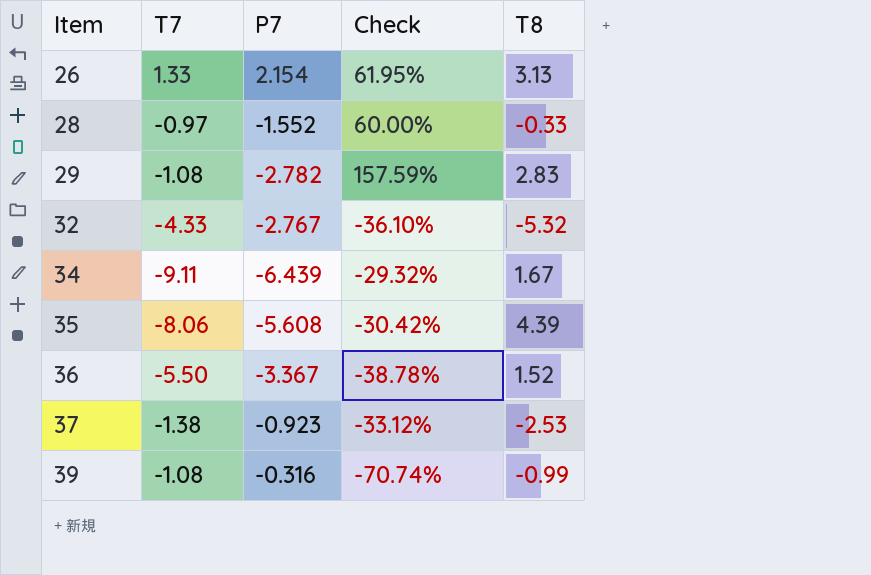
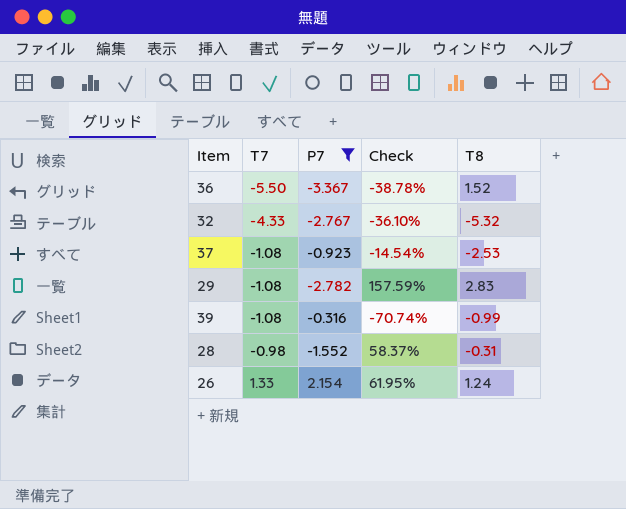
filter: none -> P7 >= -3.367
row order: Item ascending -> T7 ascending
37 | T7: -1.38 -> -1.08
37 | Check: -33.12% -> -14.54%
28 | T7: -0.97 -> -0.98
28 | Check: 60.00% -> 58.37%
28 | T8: -0.33 -> -0.31
26 | T8: 3.13 -> 1.24

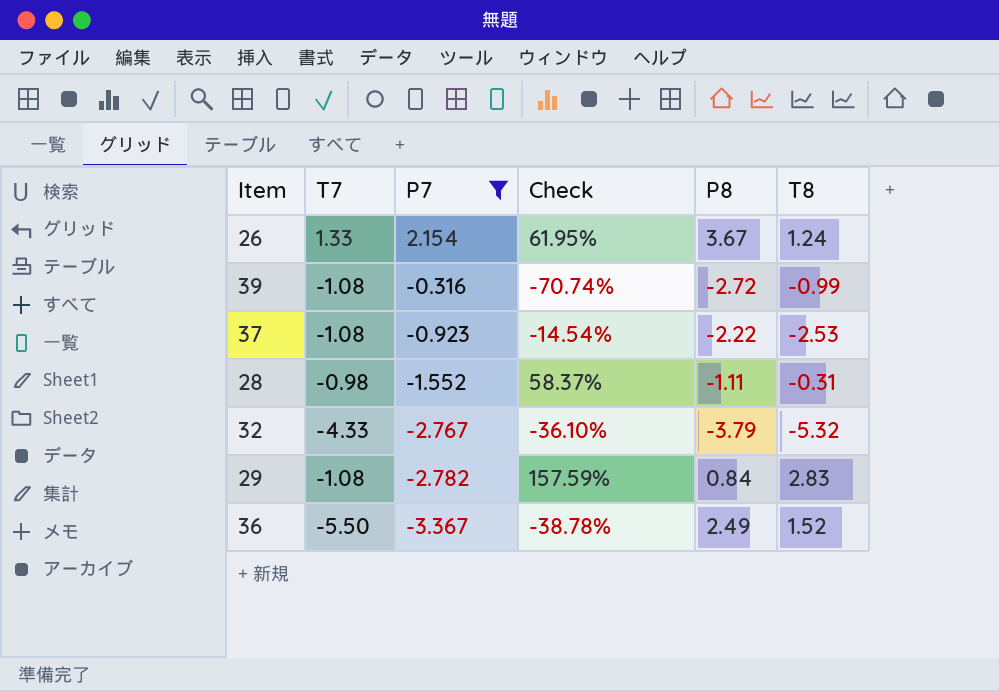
row order: T7 ascending -> P7 descending
column P8 | position: none -> 5

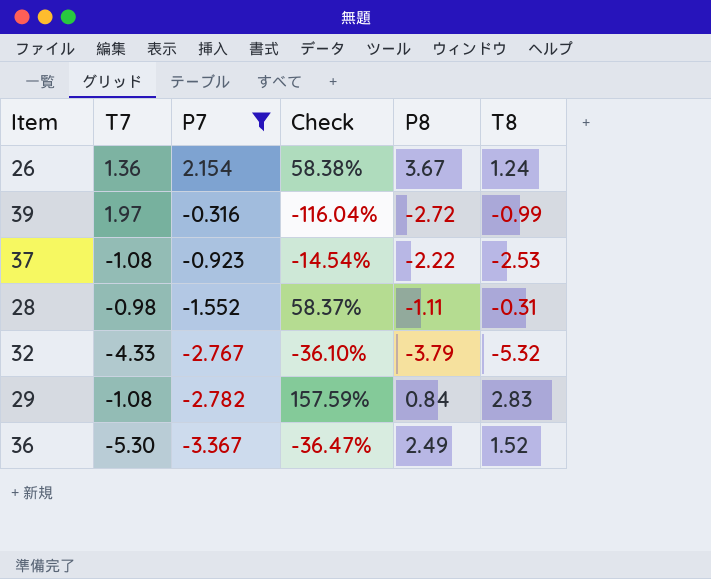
26 | T7: 1.33 -> 1.36
26 | Check: 61.95% -> 58.38%
39 | T7: -1.08 -> 1.97
39 | Check: -70.74% -> -116.04%
36 | T7: -5.50 -> -5.30
36 | Check: -38.78% -> -36.47%

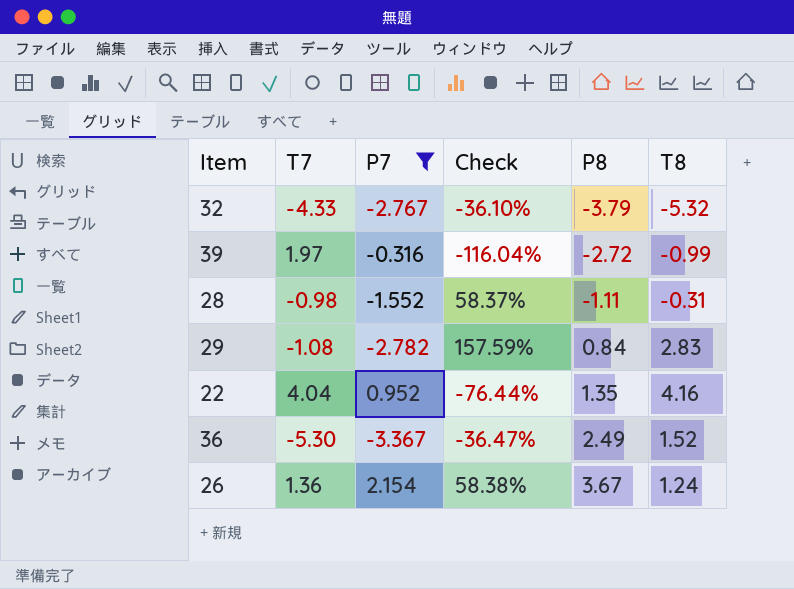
row order: P7 descending -> P8 ascending
row 37: -1.08 | -0.923 | -14.54% | -2.22 | -2.53 -> none
row 22: none -> 4.04 | 0.952 | -76.44% | 1.35 | 4.16

